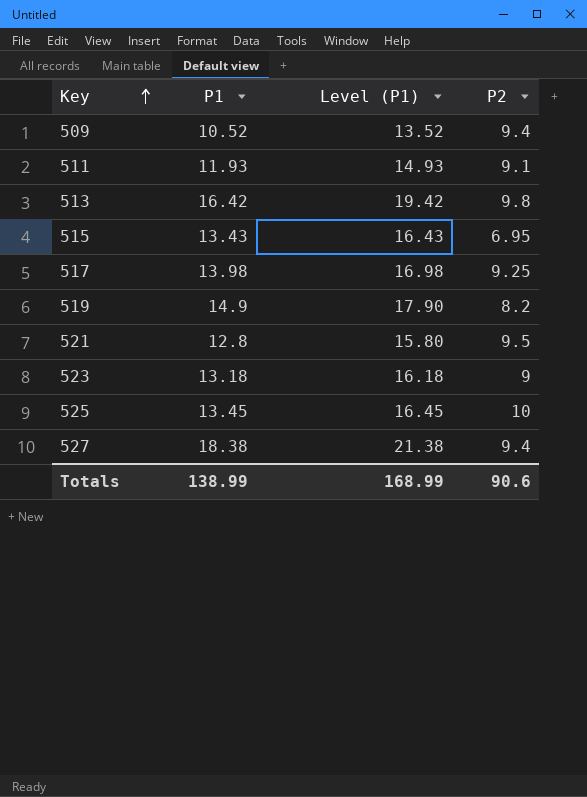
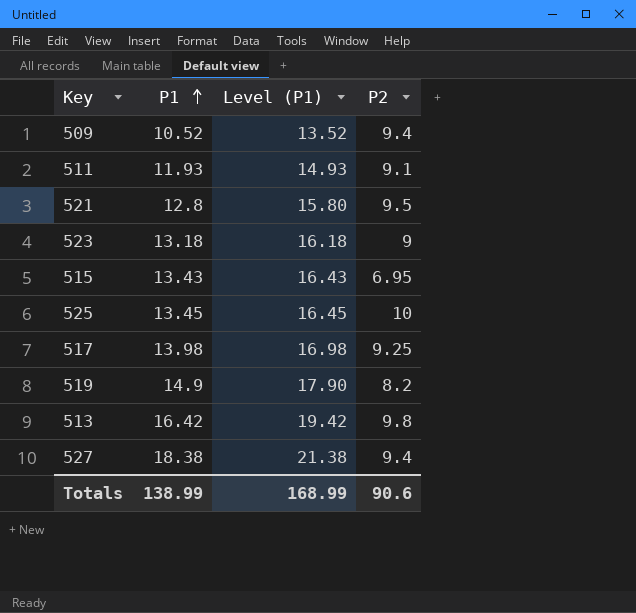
row order: Key ascending -> P1 ascending

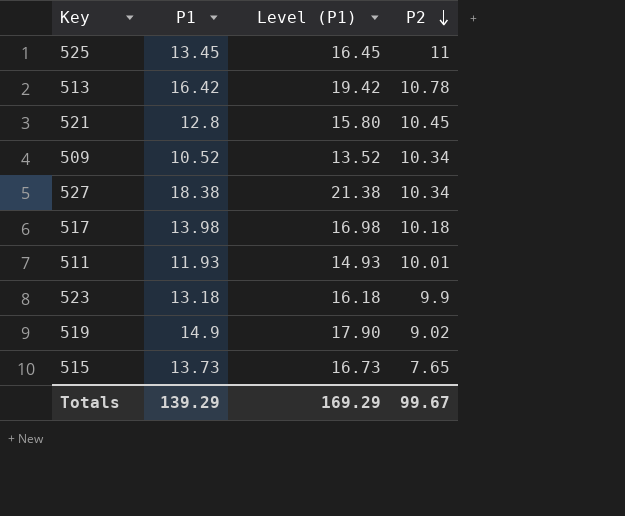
row order: P1 ascending -> P2 descending
525 | P2: 10 -> 11
513 | P2: 9.8 -> 10.78
521 | P2: 9.5 -> 10.45
509 | P2: 9.4 -> 10.34
527 | P2: 9.4 -> 10.34
517 | P2: 9.25 -> 10.18
511 | P2: 9.1 -> 10.01
523 | P2: 9 -> 9.9
519 | P2: 8.2 -> 9.02
515 | P1: 13.43 -> 13.73
515 | Level (P1): 16.43 -> 16.73
515 | P2: 6.95 -> 7.65
Totals | P1: 138.99 -> 139.29
Totals | Level (P1): 168.99 -> 169.29
Totals | P2: 90.6 -> 99.67

